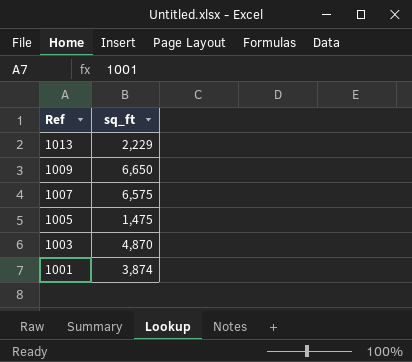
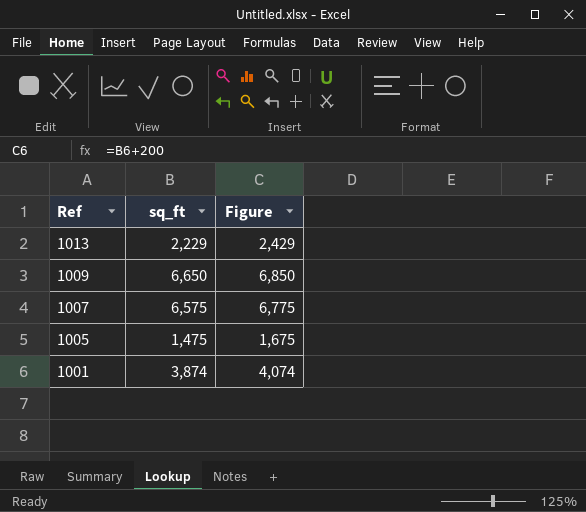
column Figure | formula: none -> [sq_ft] + 200
row 1003: 4,870 -> none

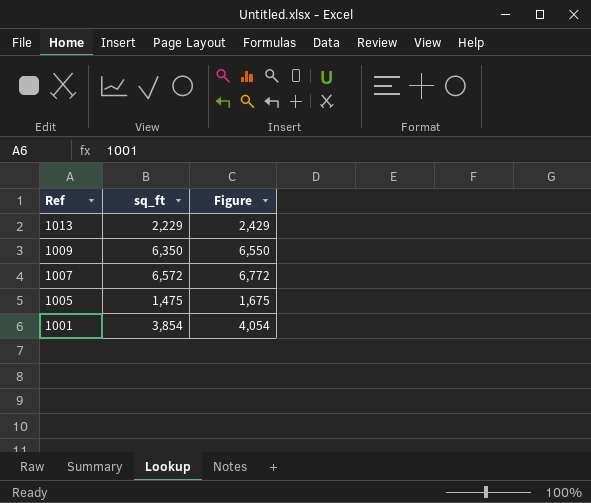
1009 | sq_ft: 6,650 -> 6,350
1009 | Figure: 6,850 -> 6,550
1007 | sq_ft: 6,575 -> 6,572
1007 | Figure: 6,775 -> 6,772
1001 | sq_ft: 3,874 -> 3,854
1001 | Figure: 4,074 -> 4,054

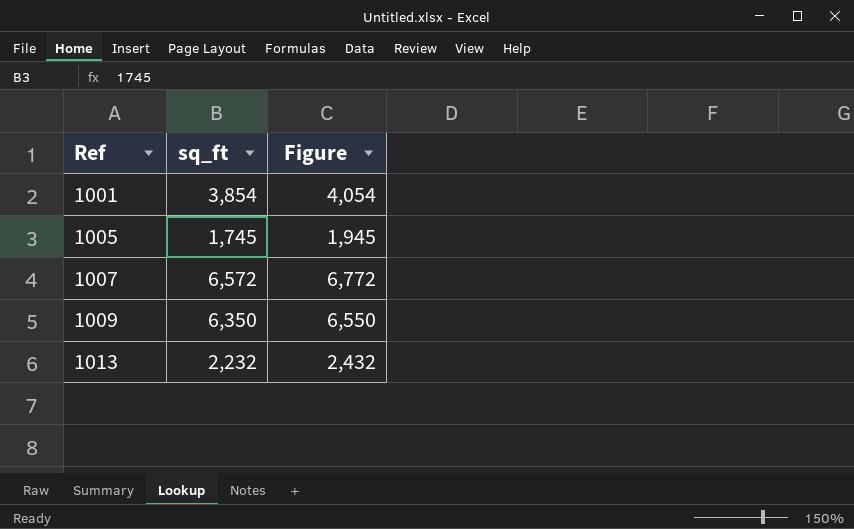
row order: Ref descending -> Ref ascending
1005 | sq_ft: 1,475 -> 1,745
1005 | Figure: 1,675 -> 1,945
1013 | sq_ft: 2,229 -> 2,232
1013 | Figure: 2,429 -> 2,432

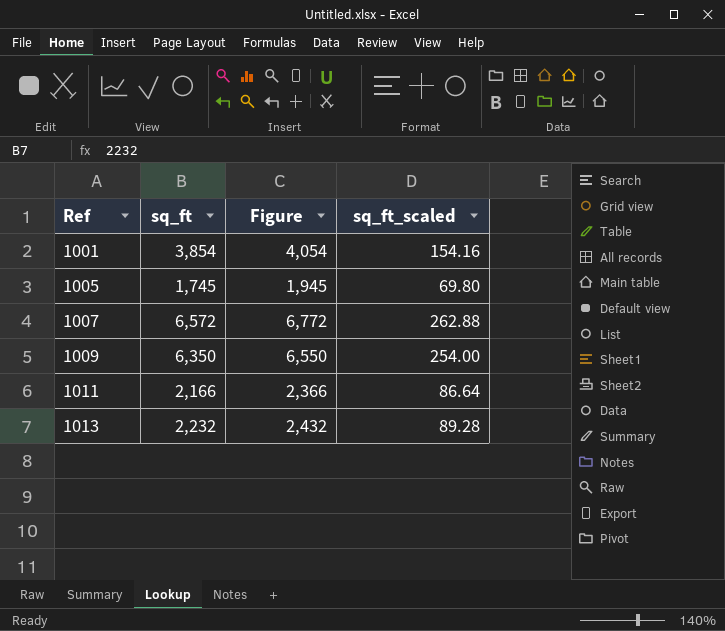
column sq_ft_scaled | formula: none -> [sq_ft] * 0.04
row 1011: none -> 2,166 | 2,366 | 86.64

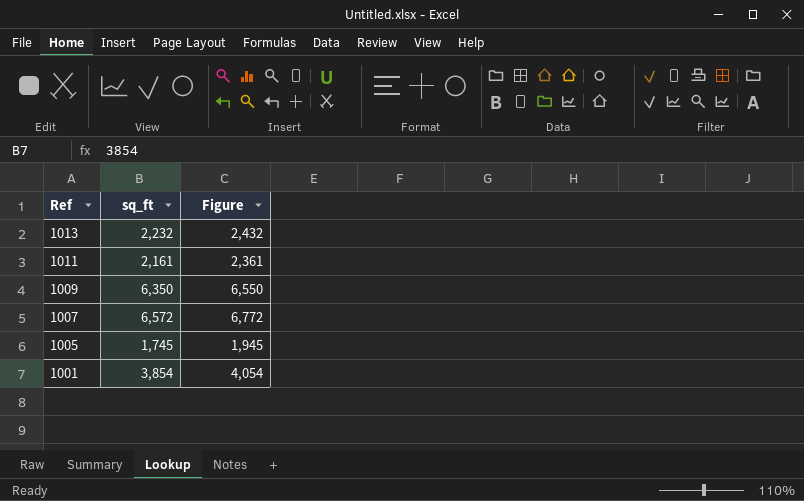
row order: Ref ascending -> Ref descending
column sq_ft_scaled | formula: [sq_ft] * 0.04 -> none
1011 | sq_ft: 2,166 -> 2,161
1011 | Figure: 2,366 -> 2,361

